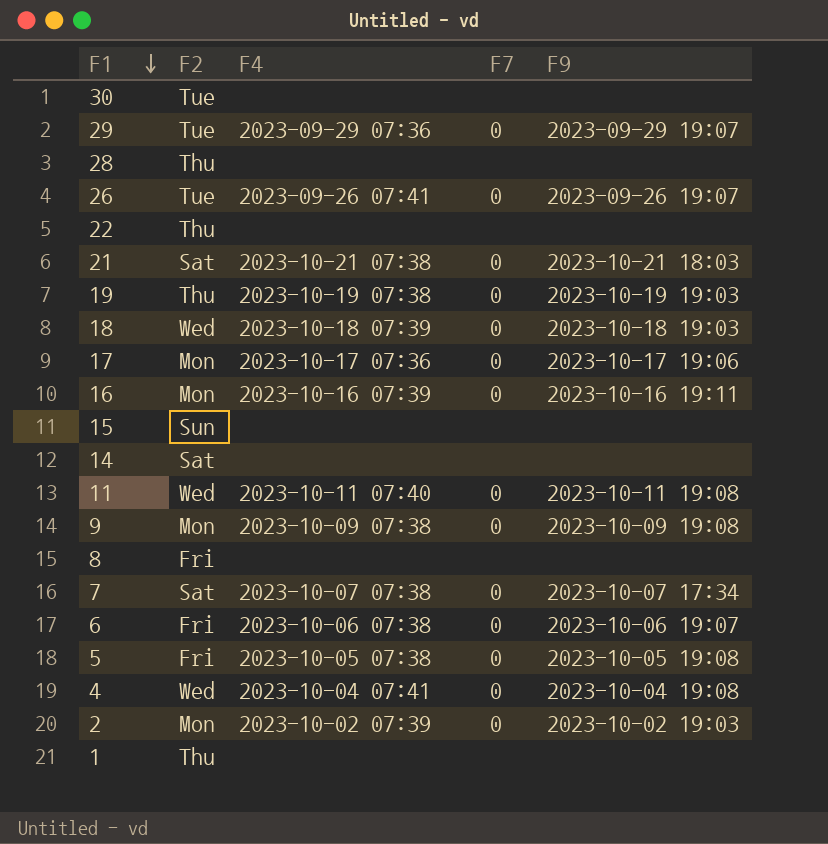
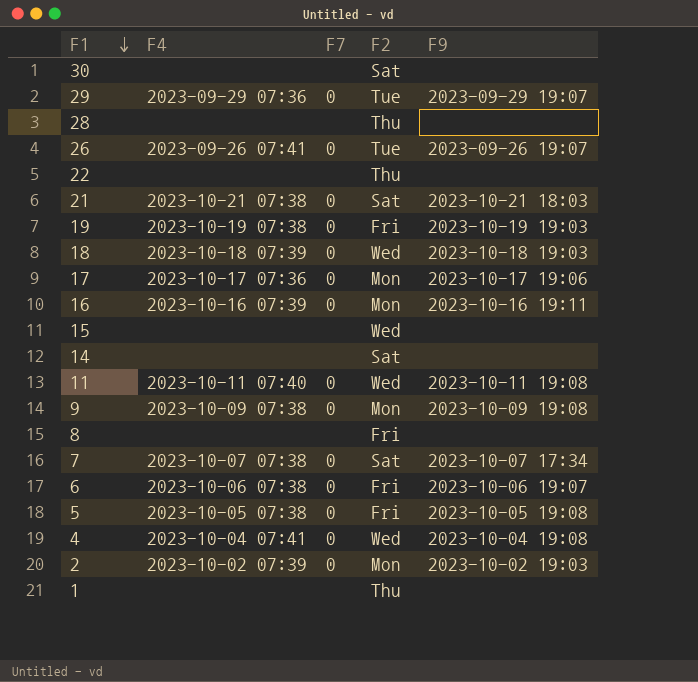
column F2 | position: 2 -> 4
30 | F2: Tue -> Sat
19 | F2: Thu -> Fri
15 | F2: Sun -> Wed

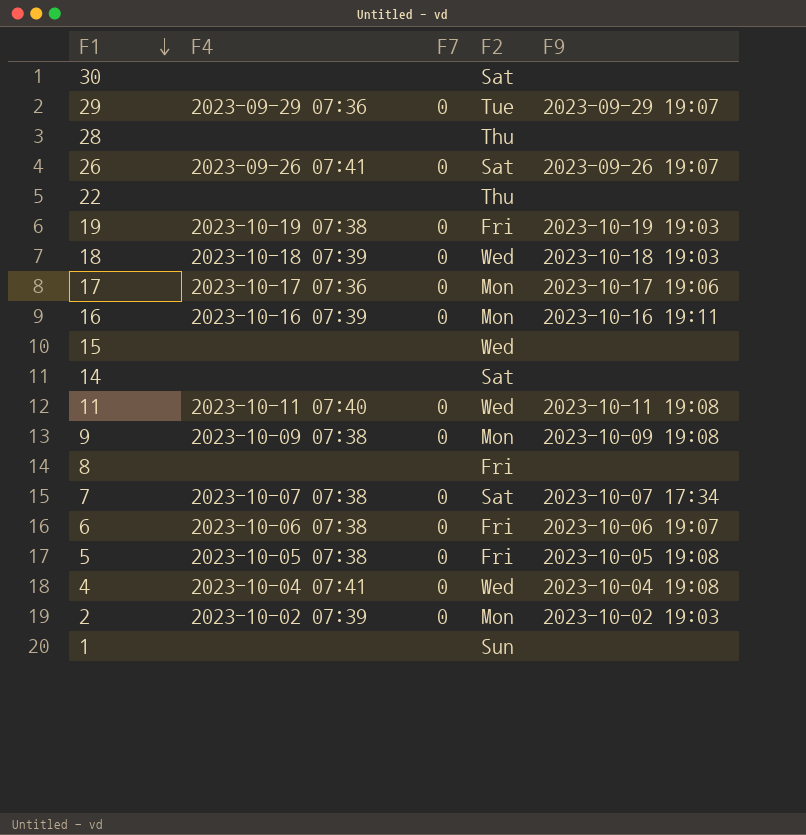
row 21: 2023-10-21 07:38 | 0 | Sat | 2023-10-21 18:03 -> none
26 | F2: Tue -> Sat
1 | F2: Thu -> Sun

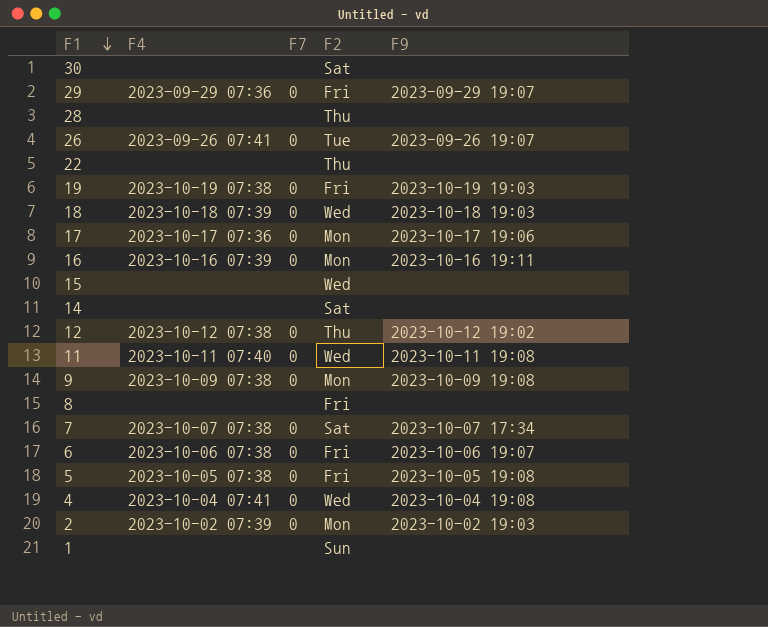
29 | F2: Tue -> Fri
26 | F2: Sat -> Tue
row 12: none -> 2023-10-12 07:38 | 0 | Thu | 2023-10-12 19:02

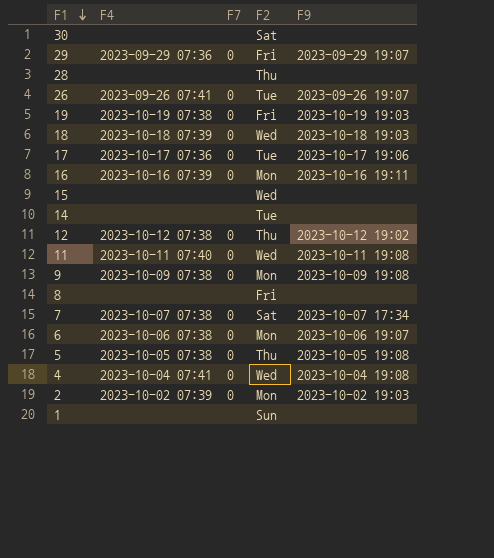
row 22: none | none | Thu | none -> none
17 | F2: Mon -> Tue
14 | F2: Sat -> Tue
6 | F2: Fri -> Mon
5 | F2: Fri -> Thu

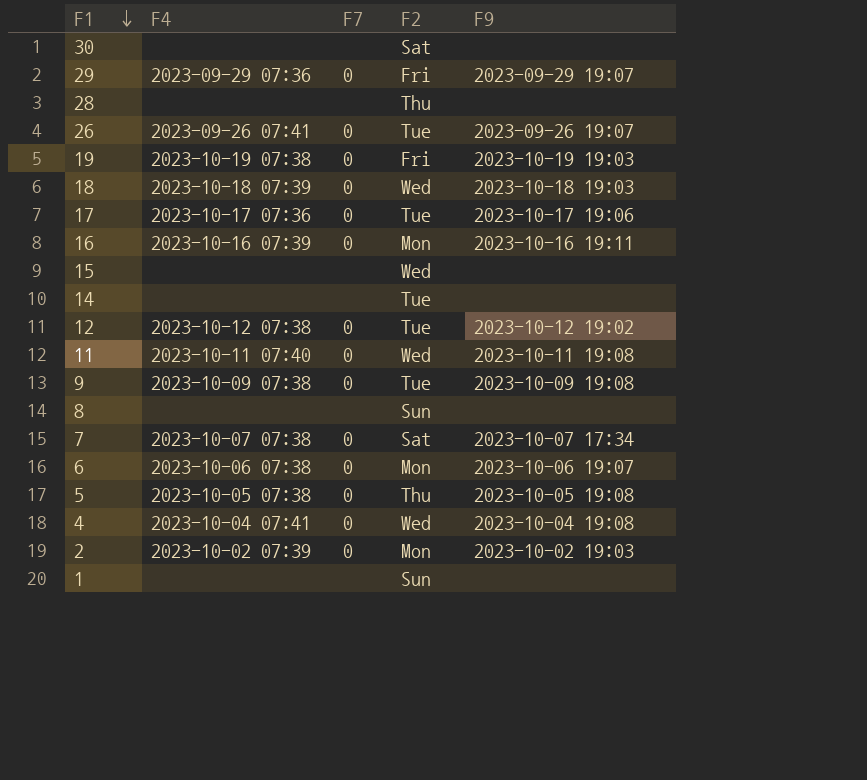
12 | F2: Thu -> Tue
9 | F2: Mon -> Tue
8 | F2: Fri -> Sun

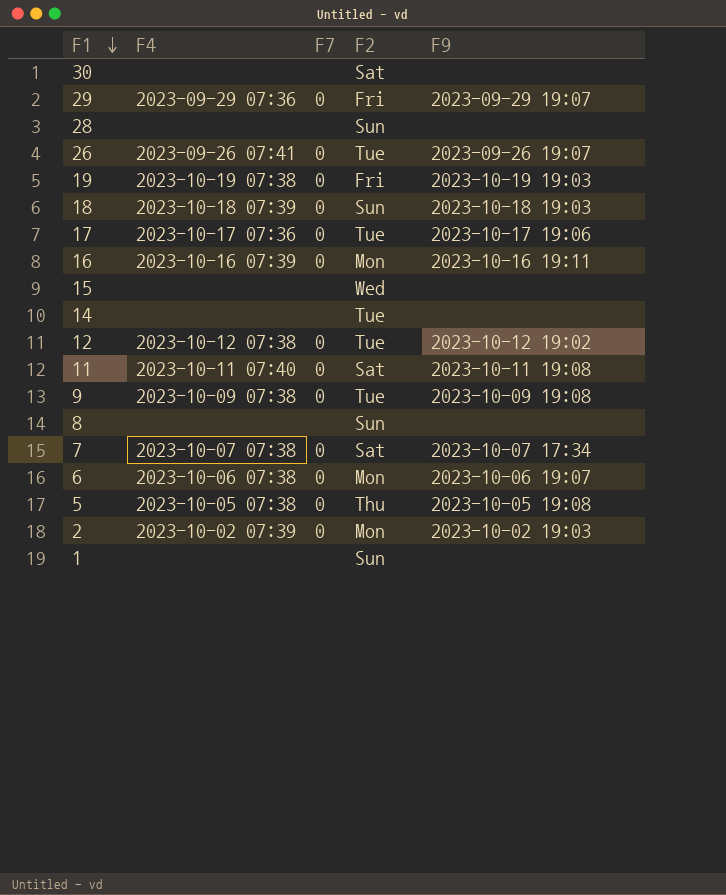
row 4: 2023-10-04 07:41 | 0 | Wed | 2023-10-04 19:08 -> none
28 | F2: Thu -> Sun
18 | F2: Wed -> Sun
11 | F2: Wed -> Sat

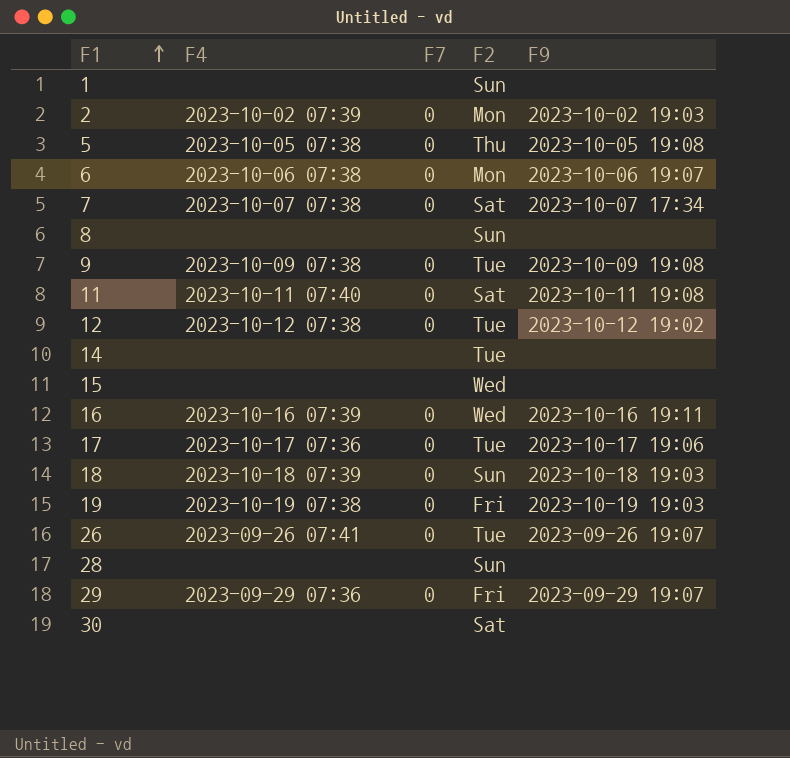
row order: F1 descending -> F1 ascending
16 | F2: Mon -> Wed

